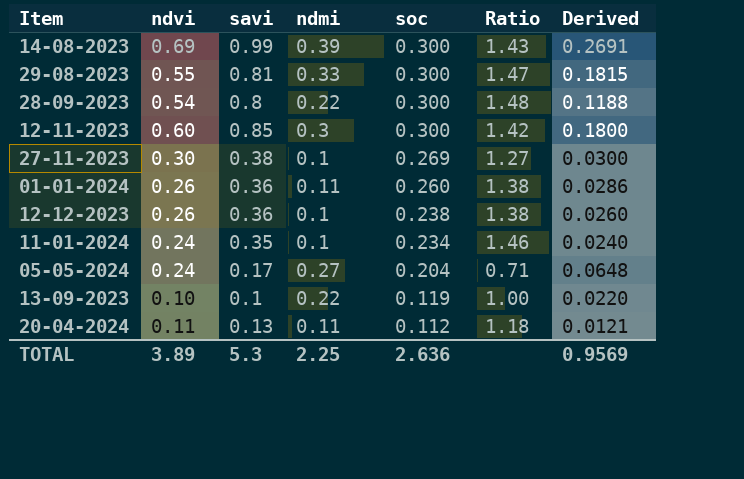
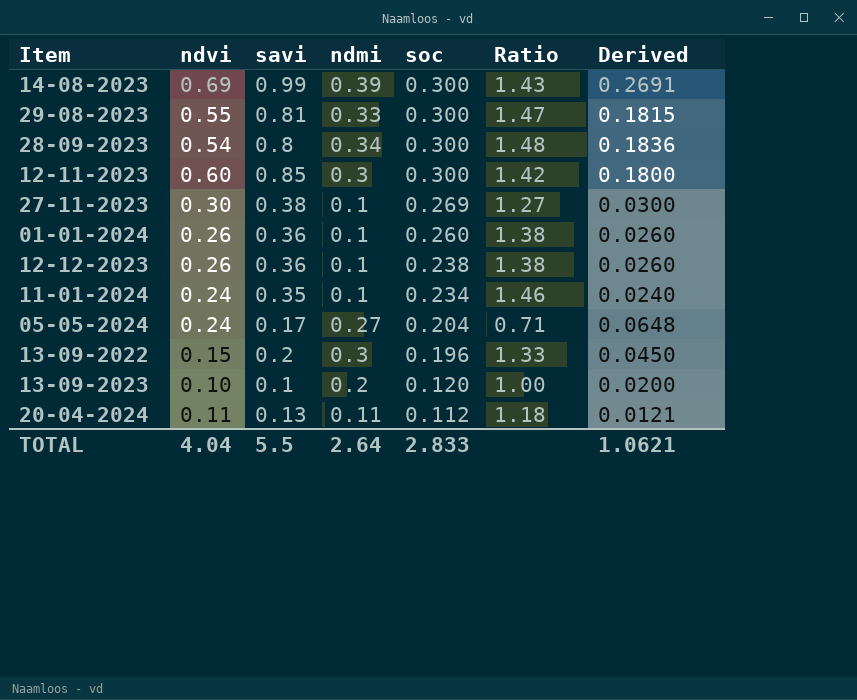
28-09-2023 | ndmi: 0.22 -> 0.34
28-09-2023 | Derived: 0.1188 -> 0.1836
01-01-2024 | ndmi: 0.11 -> 0.1
01-01-2024 | Derived: 0.0286 -> 0.0260
row 13-09-2022: none -> 0.15 | 0.2 | 0.3 | 0.196 | 1.33 | 0.0450
13-09-2023 | ndmi: 0.22 -> 0.2
13-09-2023 | soc: 0.119 -> 0.120
13-09-2023 | Derived: 0.0220 -> 0.0200
TOTAL | ndvi: 3.89 -> 4.04
TOTAL | savi: 5.3 -> 5.5
TOTAL | ndmi: 2.25 -> 2.64
TOTAL | soc: 2.636 -> 2.833
TOTAL | Derived: 0.9569 -> 1.0621

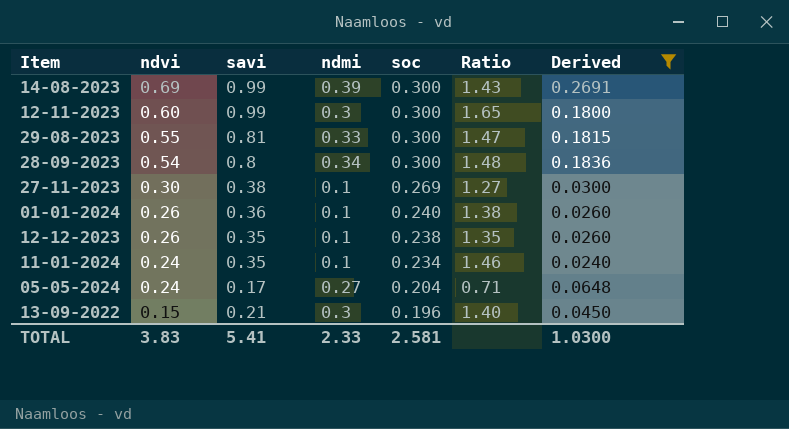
filter: none -> Derived >= 0.0240
row order: soc descending -> ndvi descending
12-11-2023 | savi: 0.85 -> 0.99
12-11-2023 | Ratio: 1.42 -> 1.65
01-01-2024 | soc: 0.260 -> 0.240
12-12-2023 | savi: 0.36 -> 0.35
12-12-2023 | Ratio: 1.38 -> 1.35
13-09-2022 | savi: 0.2 -> 0.21
13-09-2022 | Ratio: 1.33 -> 1.40
TOTAL | ndvi: 4.04 -> 3.83
TOTAL | savi: 5.5 -> 5.41
TOTAL | ndmi: 2.64 -> 2.33
TOTAL | soc: 2.833 -> 2.581
TOTAL | Derived: 1.0621 -> 1.0300

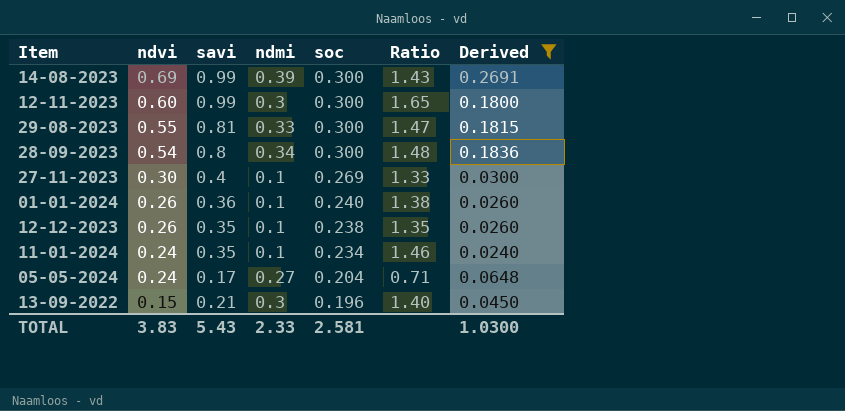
27-11-2023 | savi: 0.38 -> 0.4
27-11-2023 | Ratio: 1.27 -> 1.33
TOTAL | savi: 5.41 -> 5.43

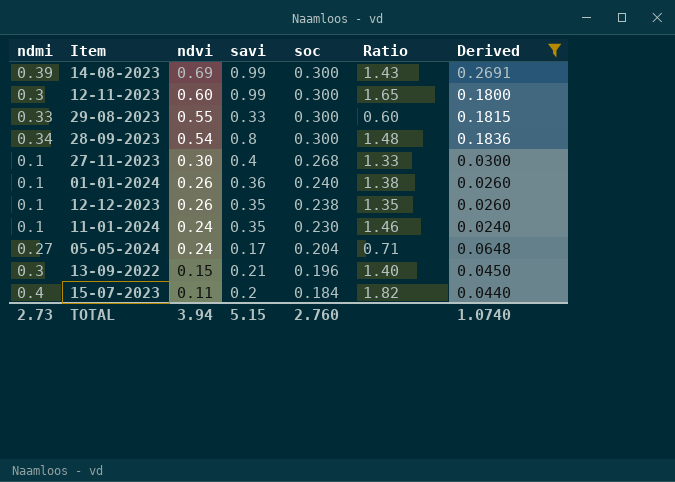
column ndmi | position: 4 -> 1
29-08-2023 | savi: 0.81 -> 0.33
29-08-2023 | Ratio: 1.47 -> 0.60
27-11-2023 | soc: 0.269 -> 0.268
11-01-2024 | soc: 0.234 -> 0.230
row 15-07-2023: none -> 0.4 | 0.11 | 0.2 | 0.184 | 1.82 | 0.0440
TOTAL | ndmi: 2.33 -> 2.73
TOTAL | ndvi: 3.83 -> 3.94
TOTAL | savi: 5.43 -> 5.15
TOTAL | soc: 2.581 -> 2.760
TOTAL | Derived: 1.0300 -> 1.0740

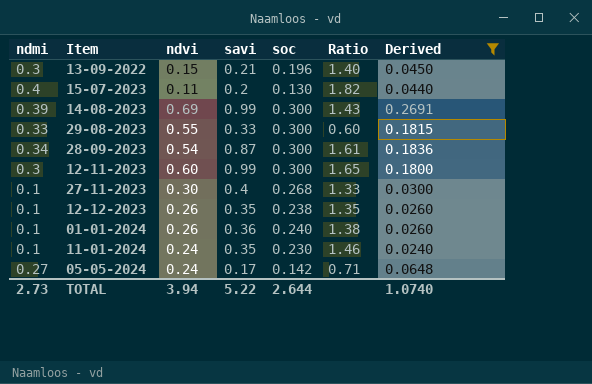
row order: ndvi descending -> Item ascending
15-07-2023 | soc: 0.184 -> 0.130
28-09-2023 | savi: 0.8 -> 0.87
28-09-2023 | Ratio: 1.48 -> 1.61
05-05-2024 | soc: 0.204 -> 0.142
TOTAL | savi: 5.15 -> 5.22
TOTAL | soc: 2.760 -> 2.644

